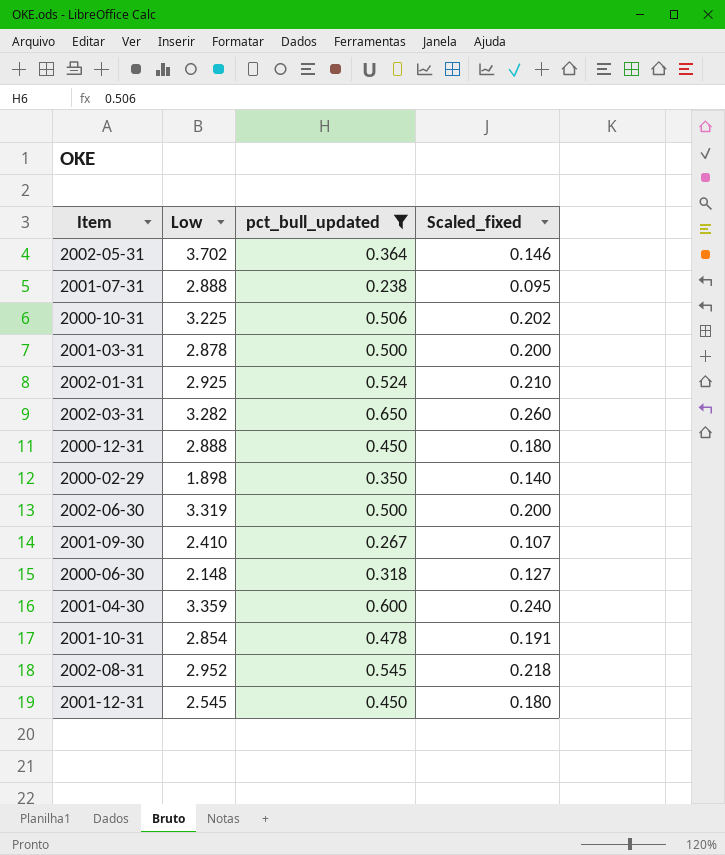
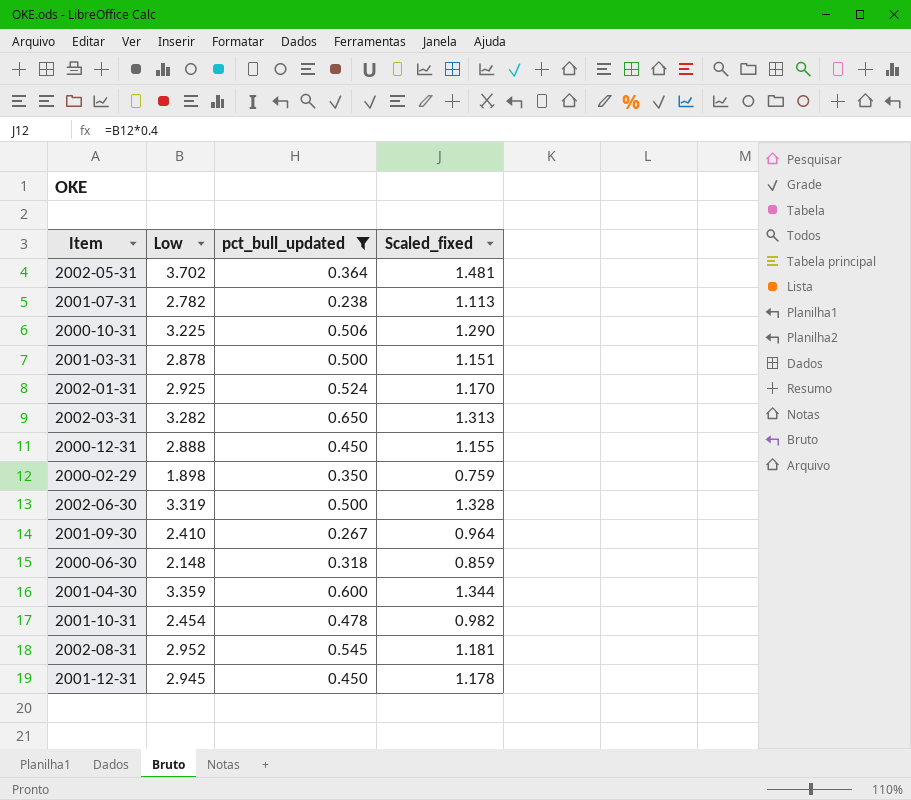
column Scaled_fixed | formula: [pct_bull_updated] * 0.4 -> [Low] * 0.4
2001-07-31 | Low: 2.888 -> 2.782
2001-10-31 | Low: 2.854 -> 2.454
2001-12-31 | Low: 2.545 -> 2.945

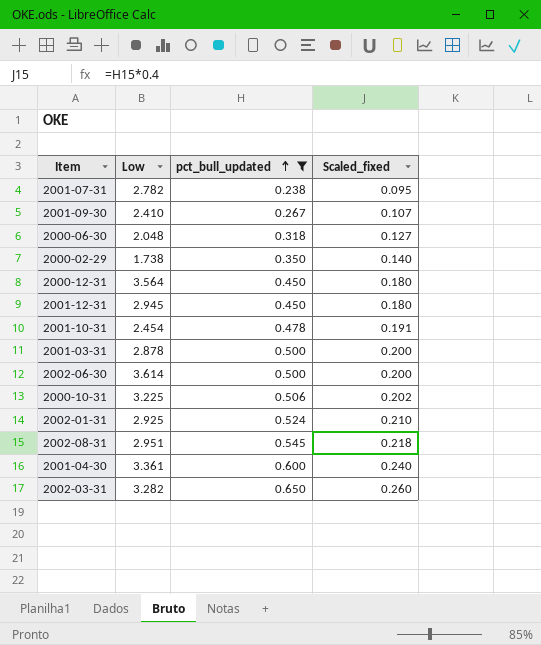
row order: none -> pct_bull_updated ascending
column Scaled_fixed | formula: [Low] * 0.4 -> [pct_bull_updated] * 0.4
row 2002-05-31: 3.702 | 0.364 | 1.481 -> none
2000-06-30 | Low: 2.148 -> 2.048
2000-02-29 | Low: 1.898 -> 1.738
2000-12-31 | Low: 2.888 -> 3.564
2002-06-30 | Low: 3.319 -> 3.614
2002-08-31 | Low: 2.952 -> 2.951
2001-04-30 | Low: 3.359 -> 3.361

